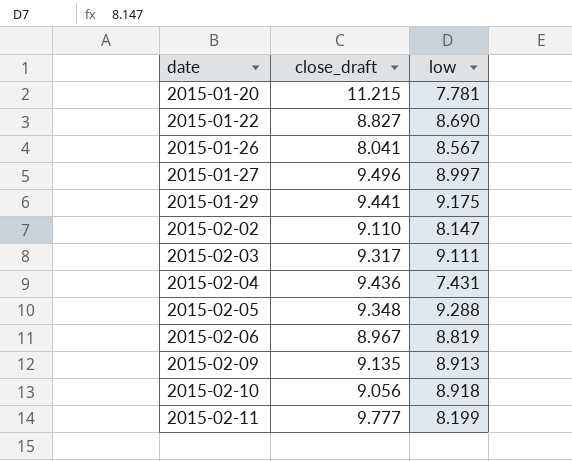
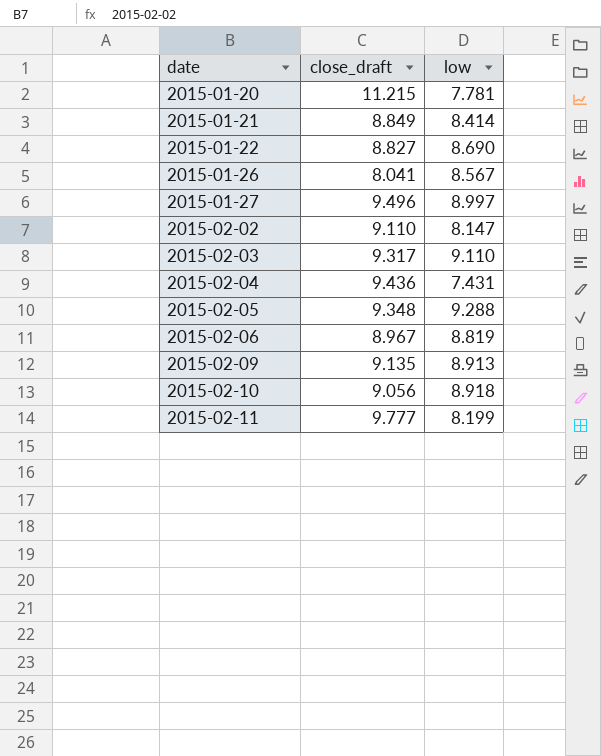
row 2015-01-29: 9.441 | 9.175 -> none
row 2015-01-21: none -> 8.849 | 8.414
2015-02-03 | low: 9.111 -> 9.110

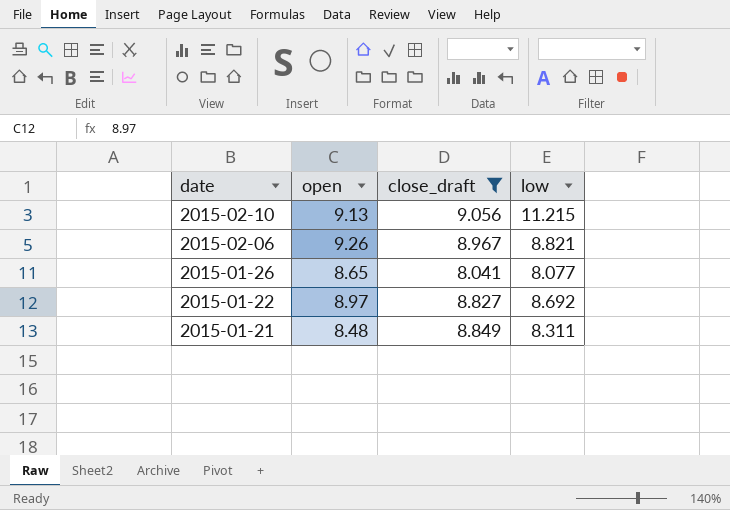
filter: none -> close_draft <= 9.056
row order: date ascending -> date descending
column open | position: none -> 2
2015-02-10 | low: 8.918 -> 11.215
2015-02-06 | low: 8.819 -> 8.821
2015-01-26 | low: 8.567 -> 8.077
2015-01-22 | low: 8.690 -> 8.692
2015-01-21 | low: 8.414 -> 8.311

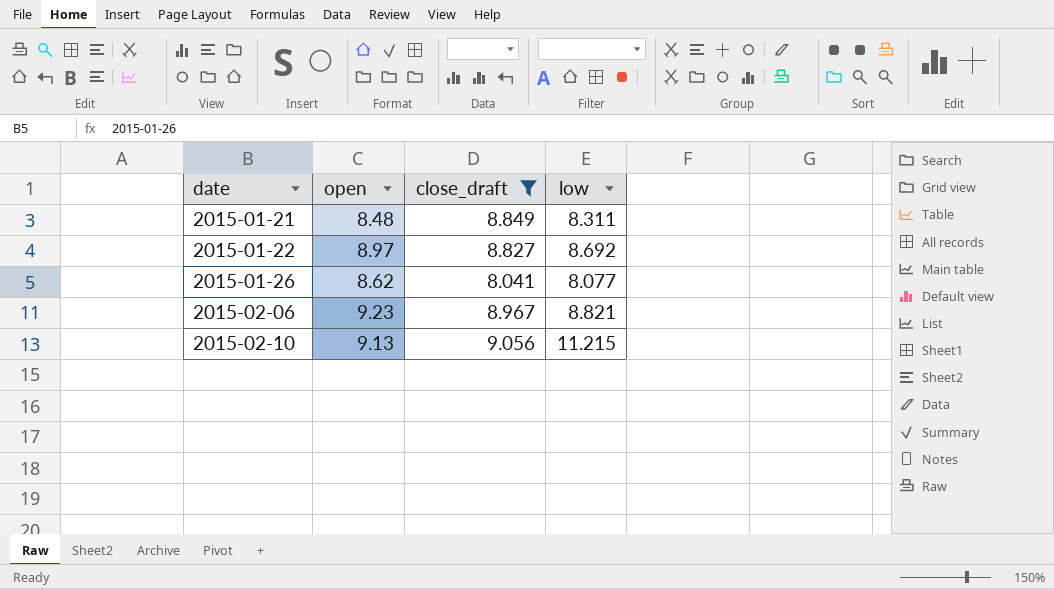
row order: date descending -> date ascending
2015-01-26 | open: 8.65 -> 8.62
2015-02-06 | open: 9.26 -> 9.23

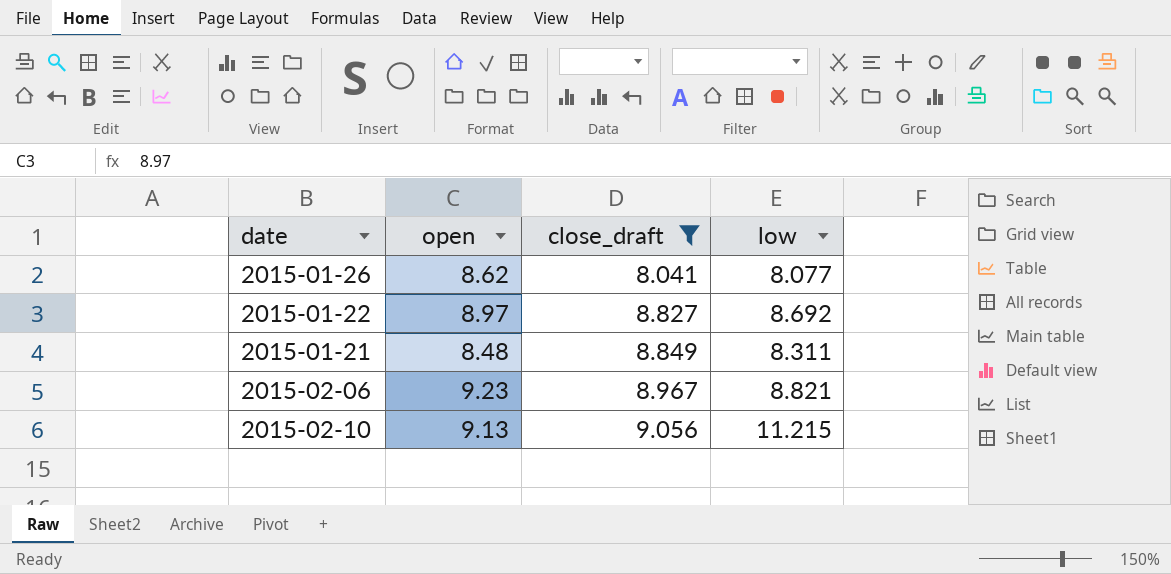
row order: date ascending -> close_draft ascending

